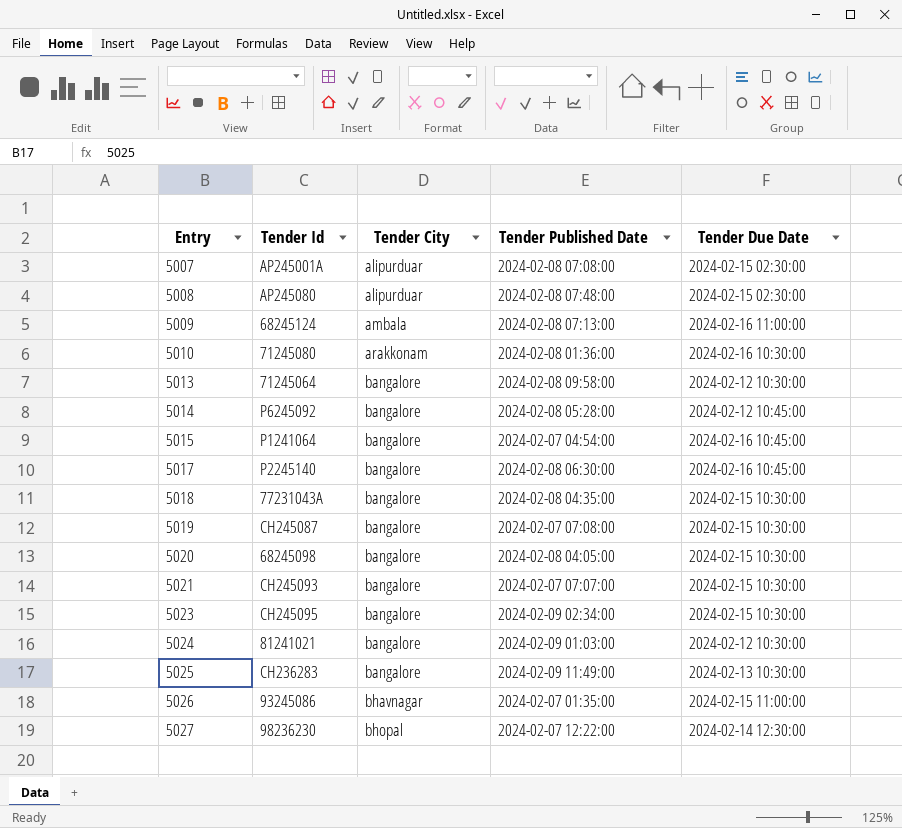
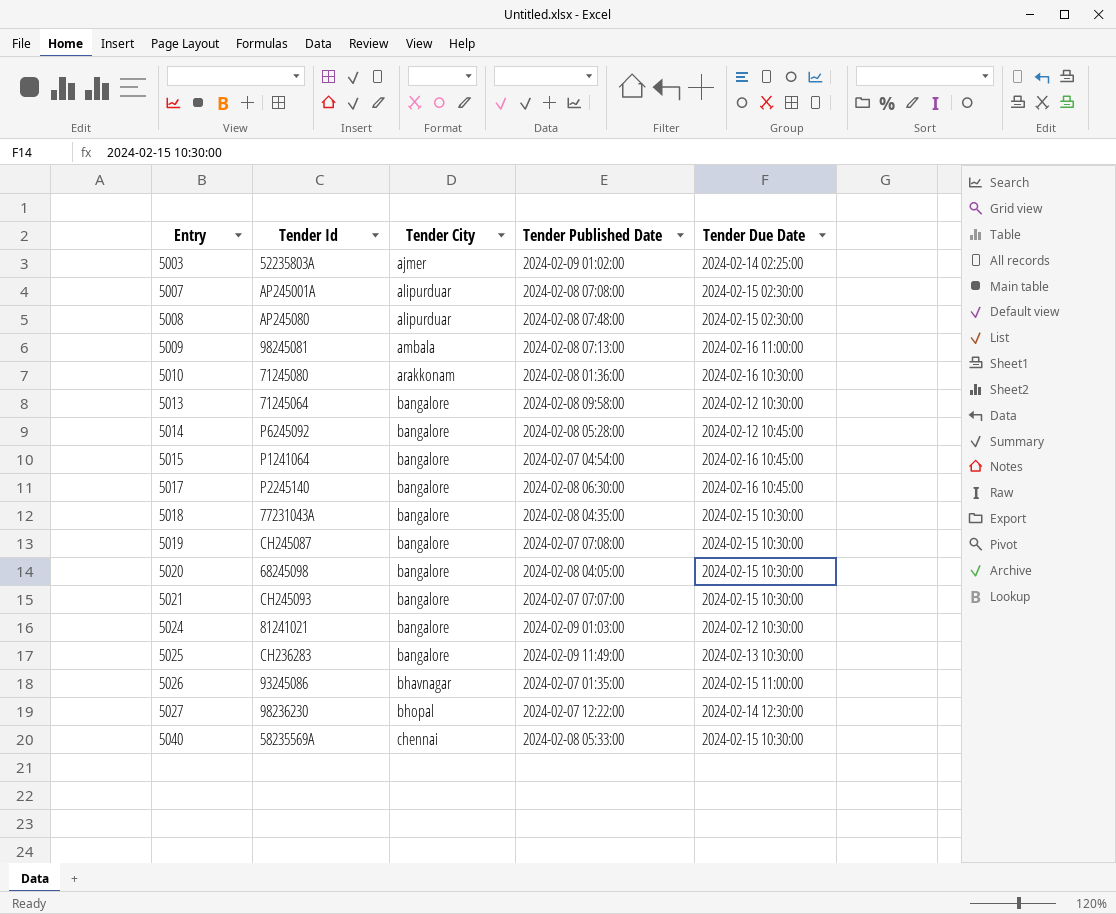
row 5023: CH245095 | bangalore | 2024-02-09 02:34:00 | 2024-02-15 10:30:00 -> none
row 5003: none -> 52235803A | ajmer | 2024-02-09 01:02:00 | 2024-02-14 02:25:00
5009 | Tender Id: 68245124 -> 98245081
row 5040: none -> 58235569A | chennai | 2024-02-08 05:33:00 | 2024-02-15 10:30:00

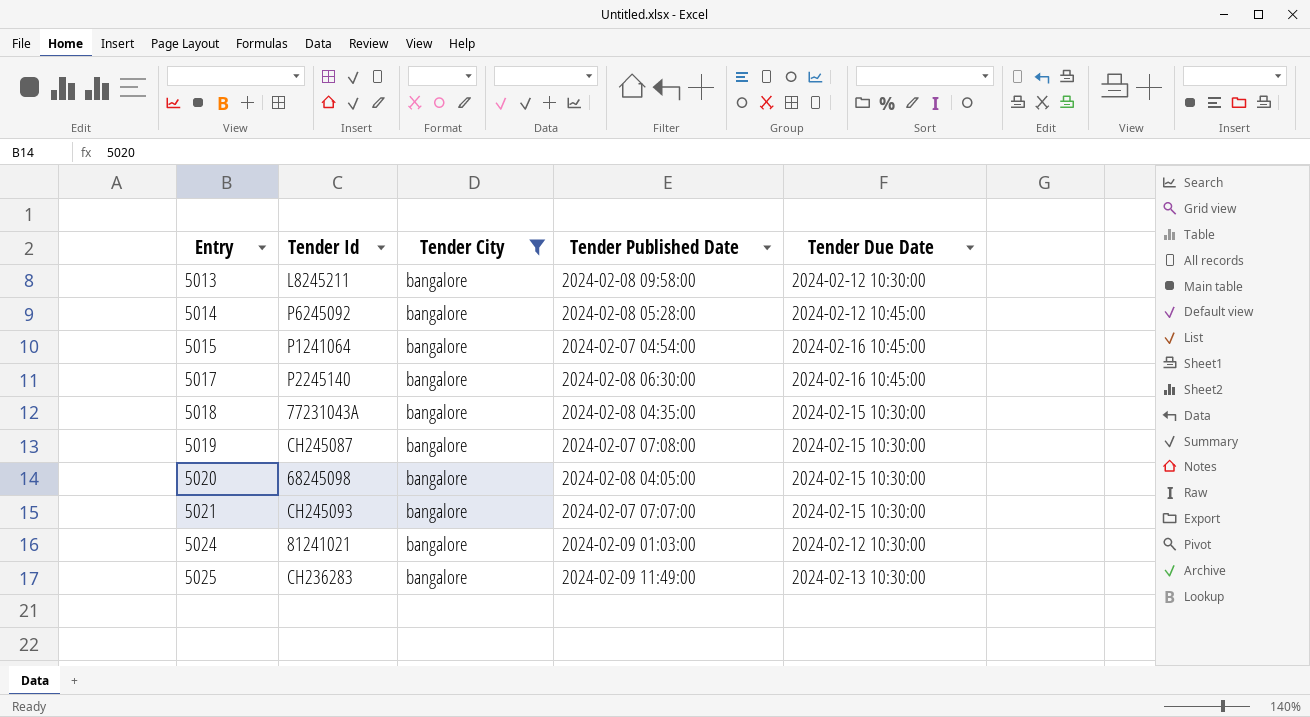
filter: none -> Tender City = bangalore
5013 | Tender Id: 71245064 -> L8245211

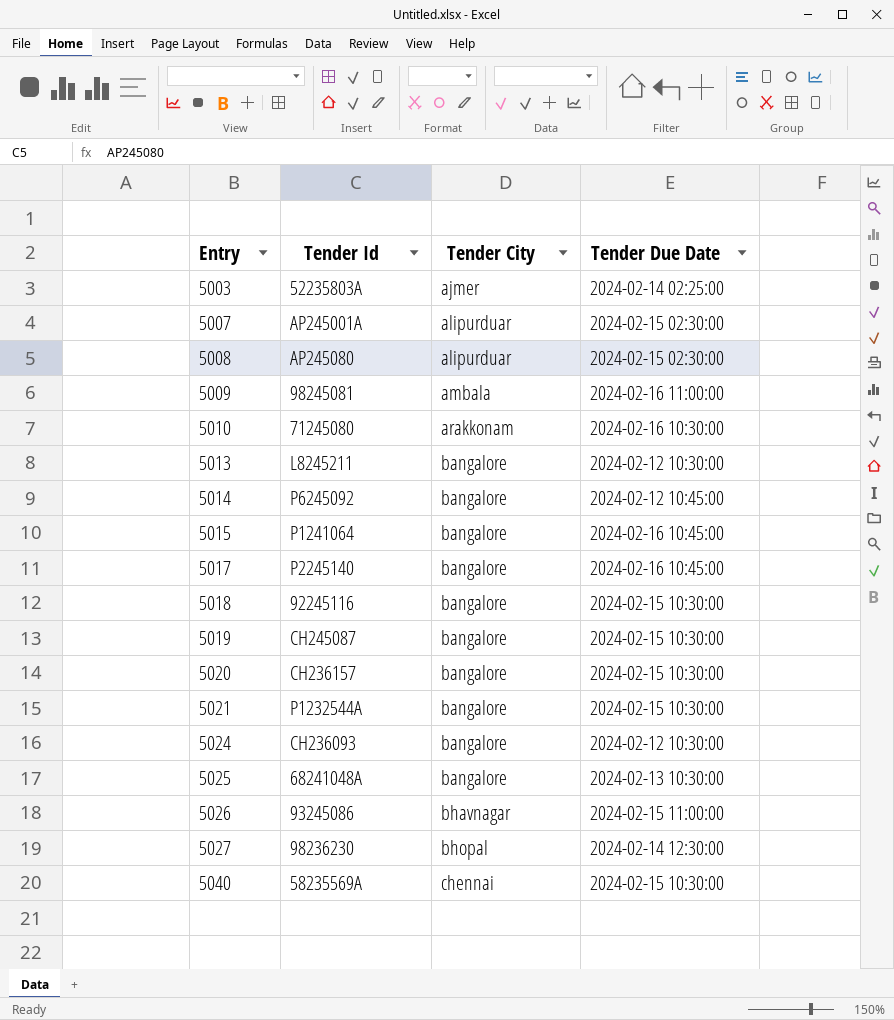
filter: Tender City = bangalore -> none
column Tender Published Date | position: 4 -> none
5018 | Tender Id: 77231043A -> 92245116
5020 | Tender Id: 68245098 -> CH236157
5021 | Tender Id: CH245093 -> P1232544A
5024 | Tender Id: 81241021 -> CH236093
5025 | Tender Id: CH236283 -> 68241048A

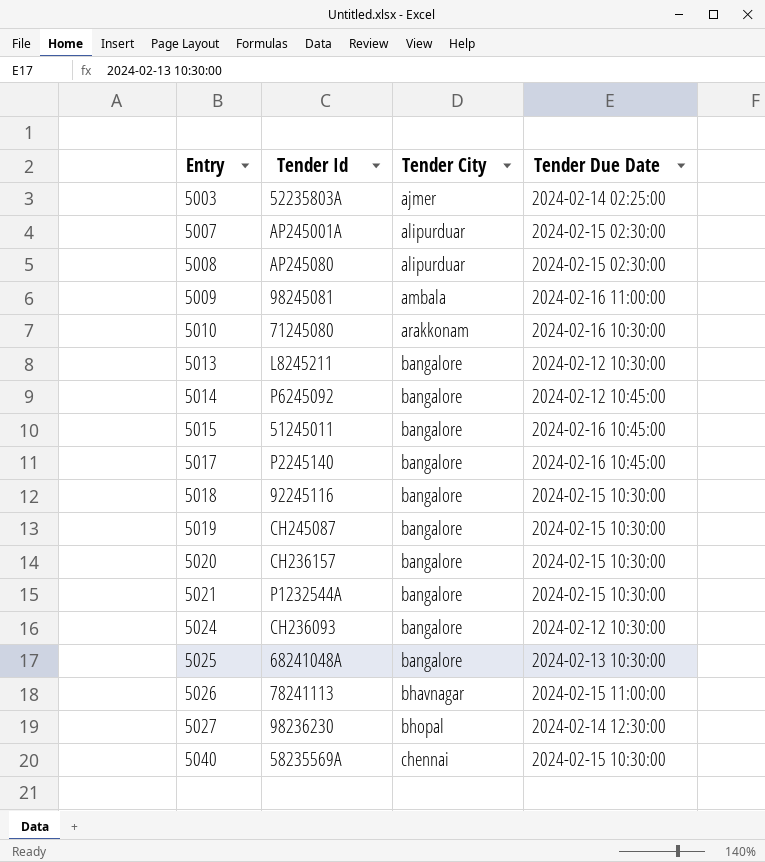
5015 | Tender Id: P1241064 -> 51245011
5026 | Tender Id: 93245086 -> 78241113

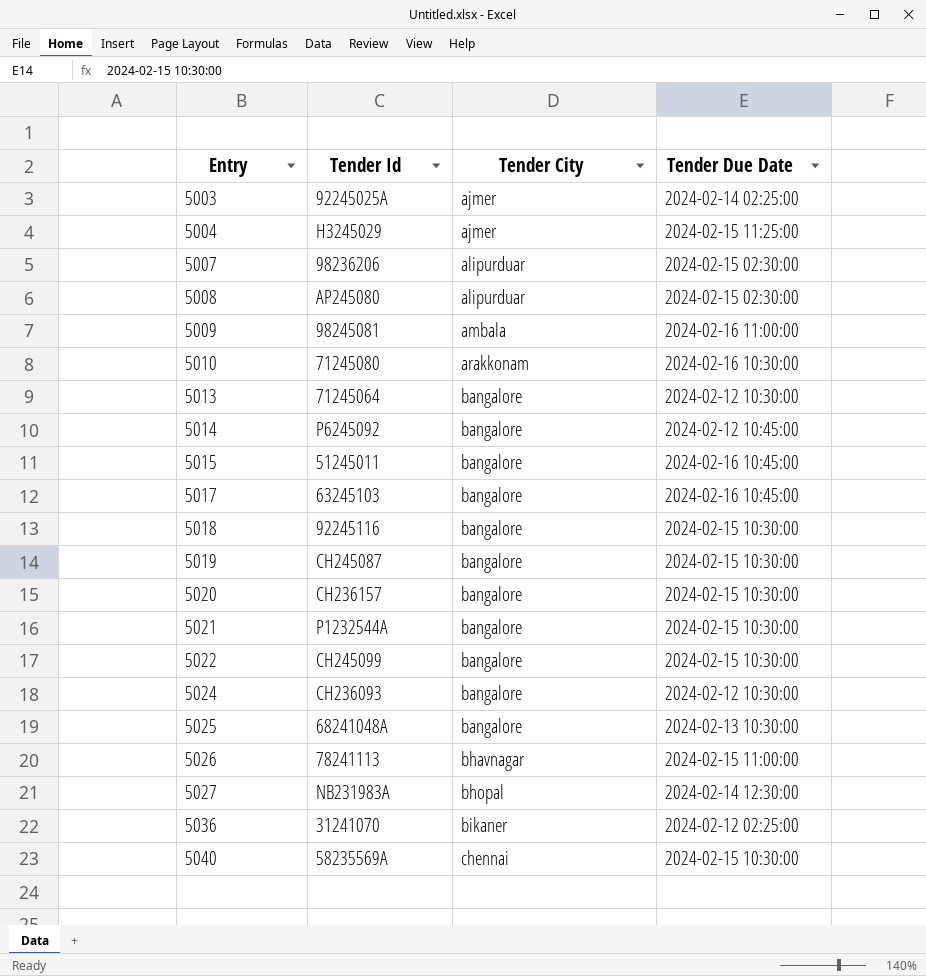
5003 | Tender Id: 52235803A -> 92245025A
row 5004: none -> H3245029 | ajmer | 2024-02-15 11:25:00
5007 | Tender Id: AP245001A -> 98236206
5013 | Tender Id: L8245211 -> 71245064
5017 | Tender Id: P2245140 -> 63245103
row 5022: none -> CH245099 | bangalore | 2024-02-15 10:30:00
5027 | Tender Id: 98236230 -> NB231983A
row 5036: none -> 31241070 | bikaner | 2024-02-12 02:25:00

